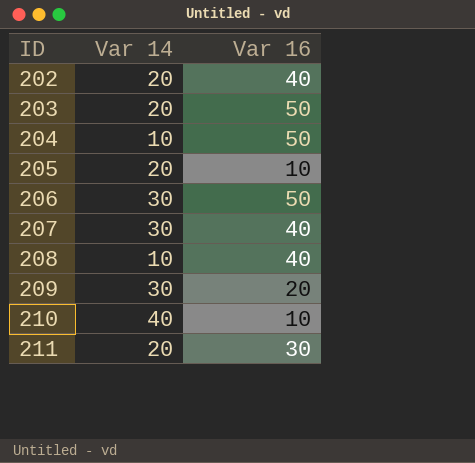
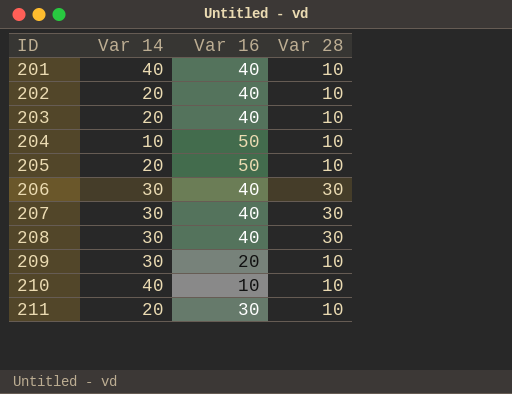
column Var 28 | position: none -> 4
row 201: none -> 40 | 40 | 10
203 | Var 16: 50 -> 40
205 | Var 16: 10 -> 50
206 | Var 16: 50 -> 40
208 | Var 14: 10 -> 30

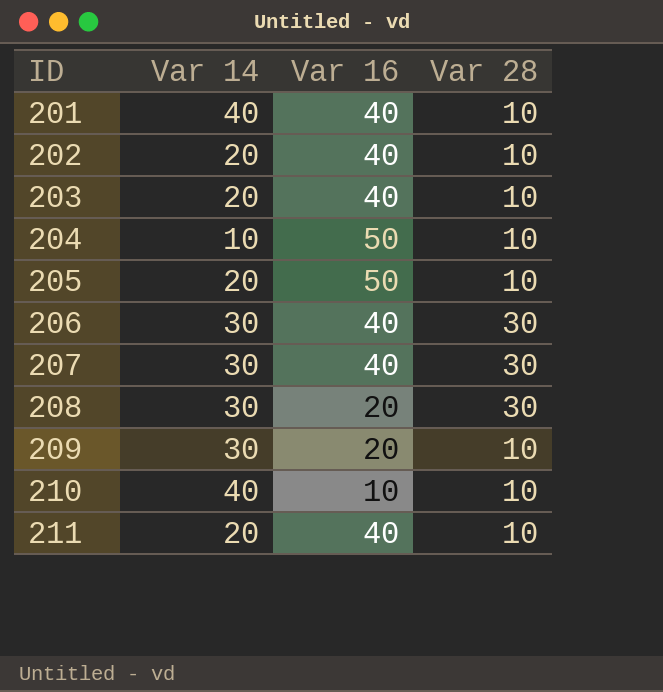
208 | Var 16: 40 -> 20
211 | Var 16: 30 -> 40

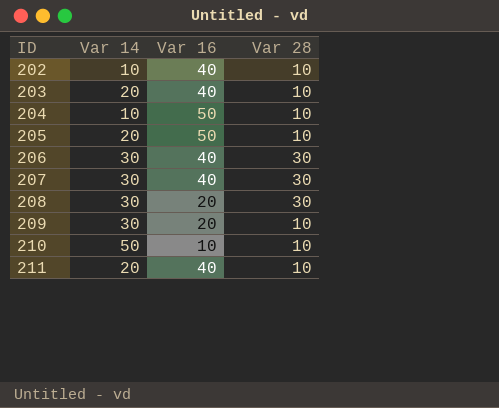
row 201: 40 | 40 | 10 -> none
202 | Var 14: 20 -> 10
210 | Var 14: 40 -> 50

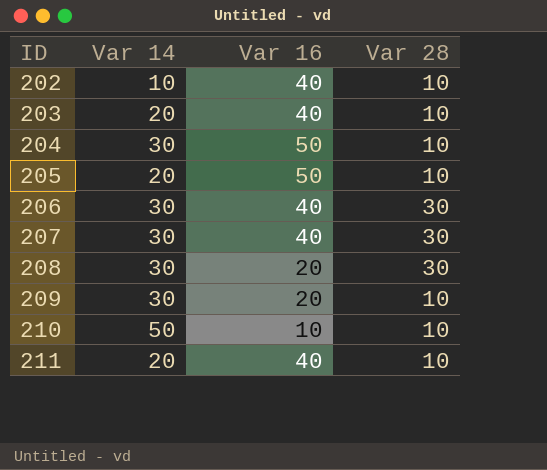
204 | Var 14: 10 -> 30

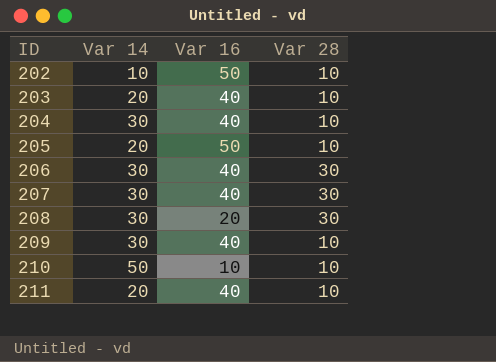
202 | Var 16: 40 -> 50
204 | Var 16: 50 -> 40
209 | Var 16: 20 -> 40

